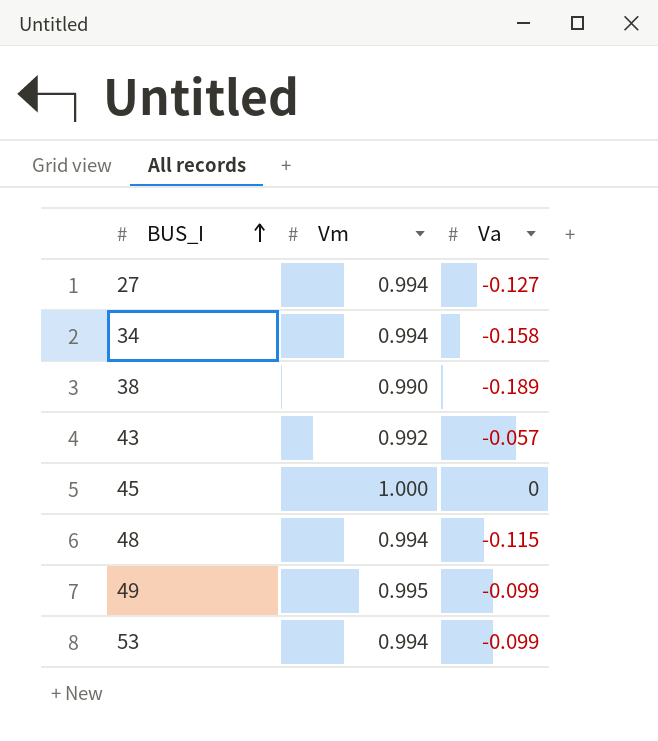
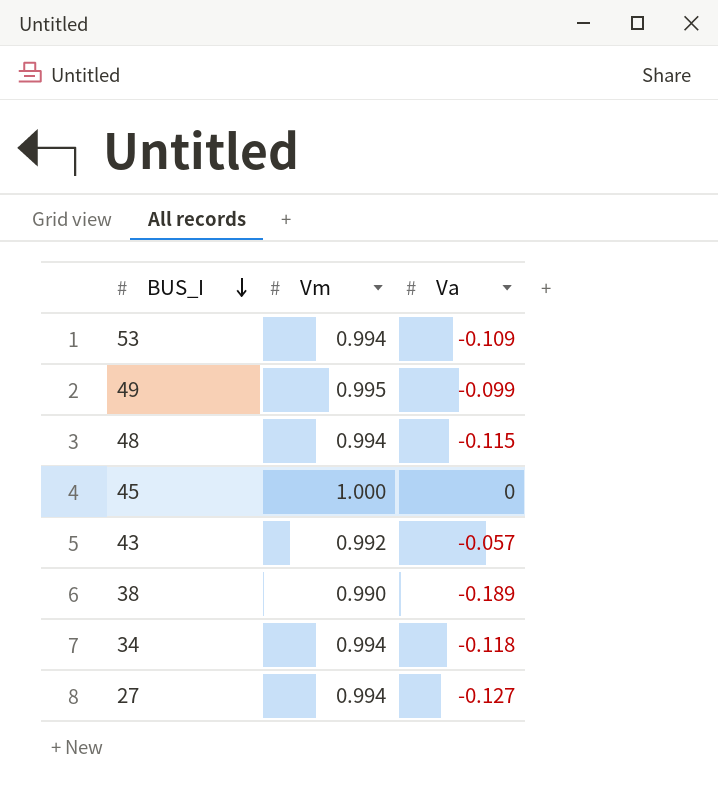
row order: BUS_I ascending -> BUS_I descending
53 | Va: -0.099 -> -0.109
34 | Va: -0.158 -> -0.118

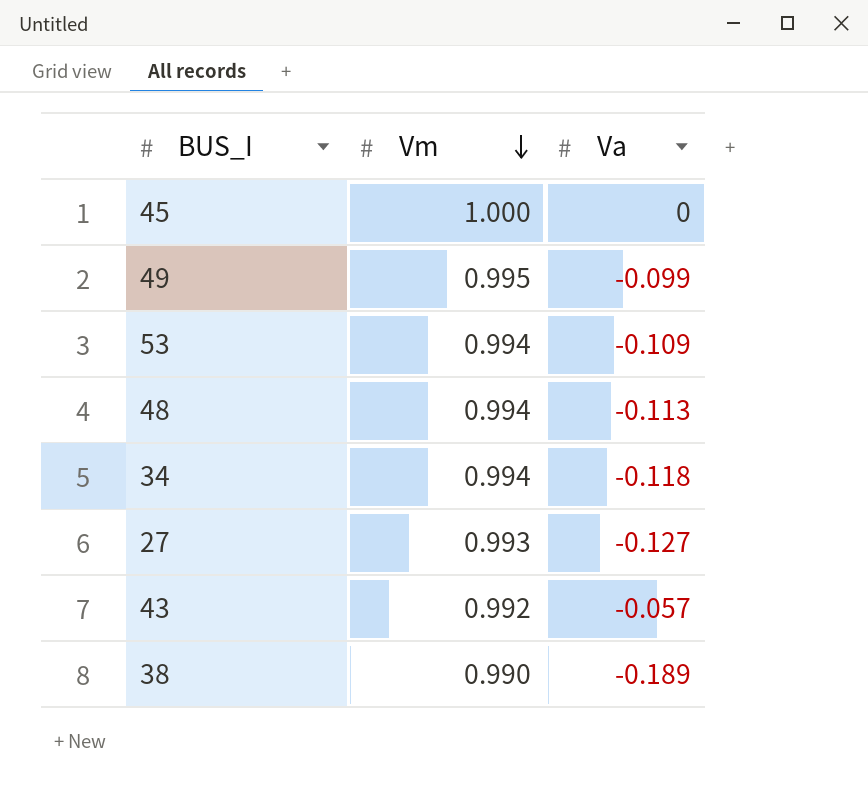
row order: BUS_I descending -> Vm descending
48 | Va: -0.115 -> -0.113
27 | Vm: 0.994 -> 0.993

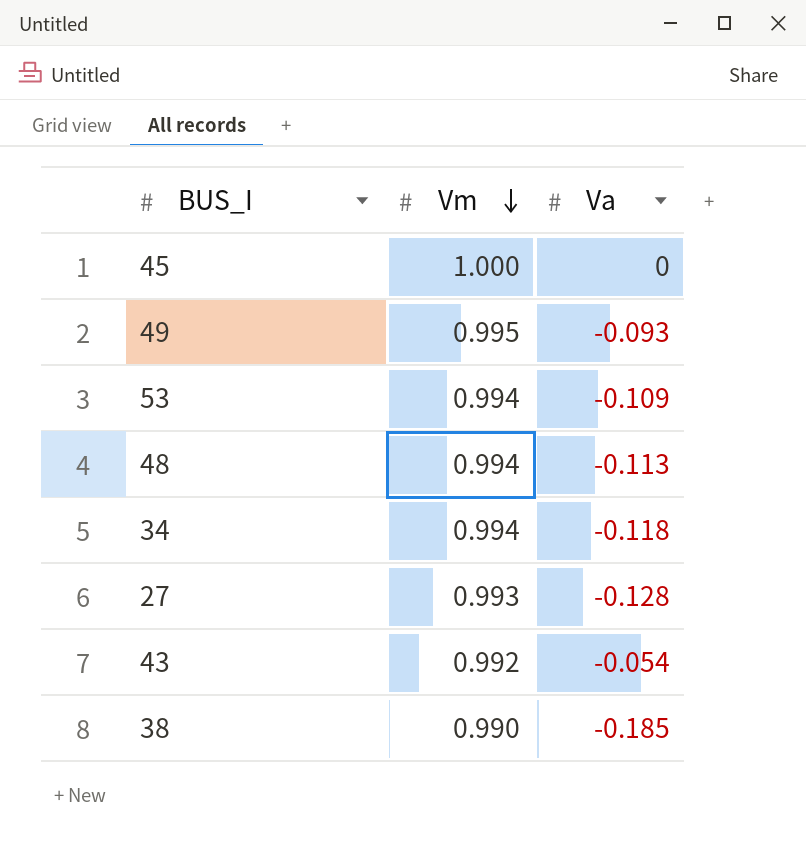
49 | Va: -0.099 -> -0.093
27 | Va: -0.127 -> -0.128
43 | Va: -0.057 -> -0.054
38 | Va: -0.189 -> -0.185

